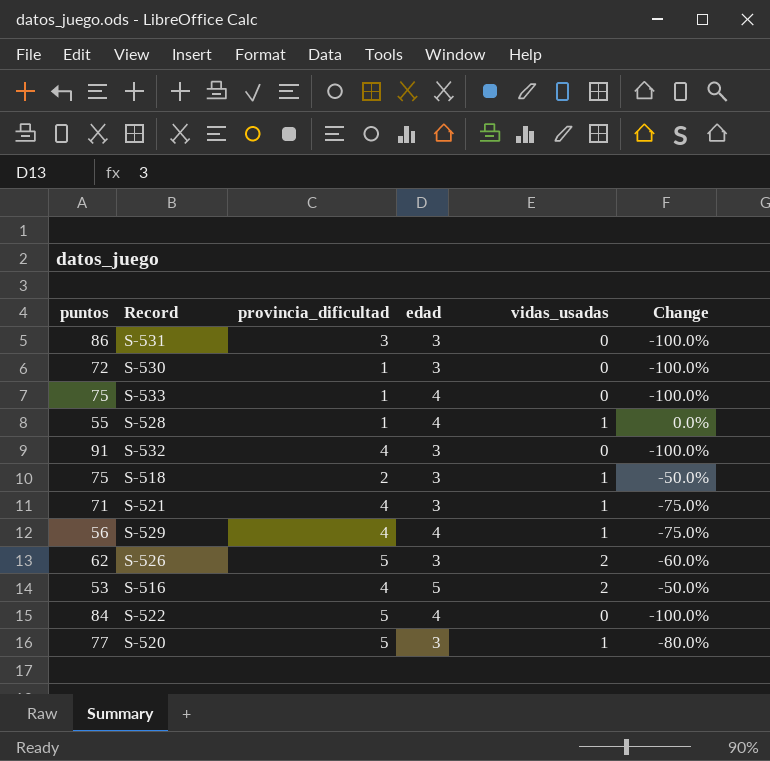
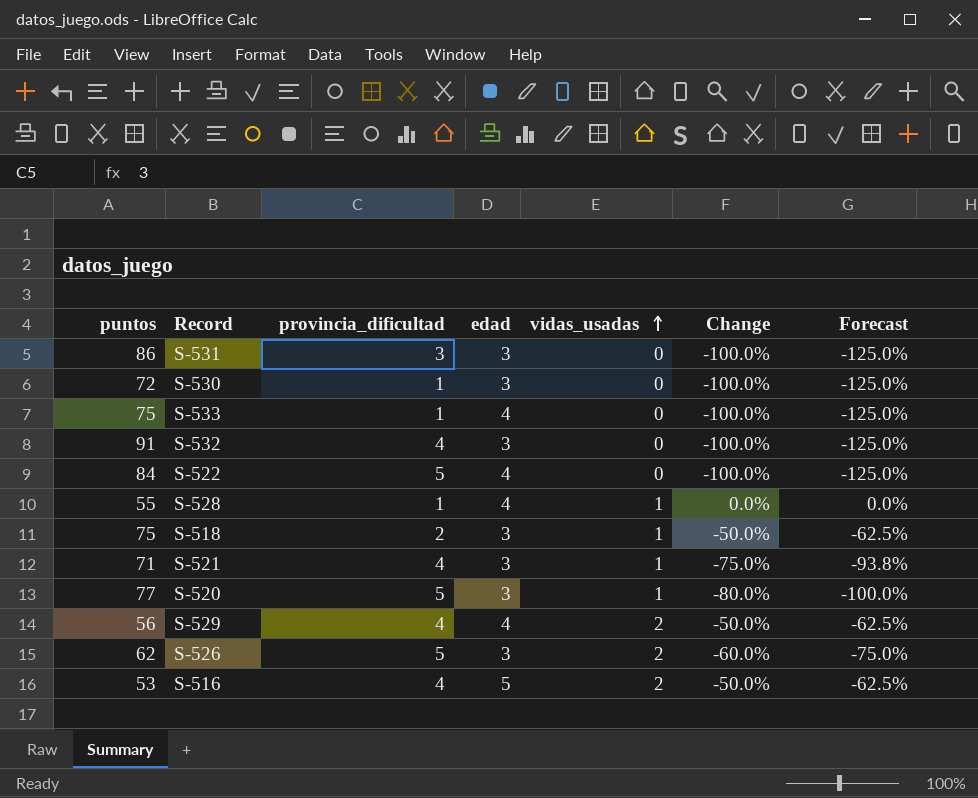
row order: none -> vidas_usadas ascending
column Forecast | formula: none -> [Change] * 1.25
S-529 | vidas_usadas: 1 -> 2
S-529 | Change: -75.0% -> -50.0%

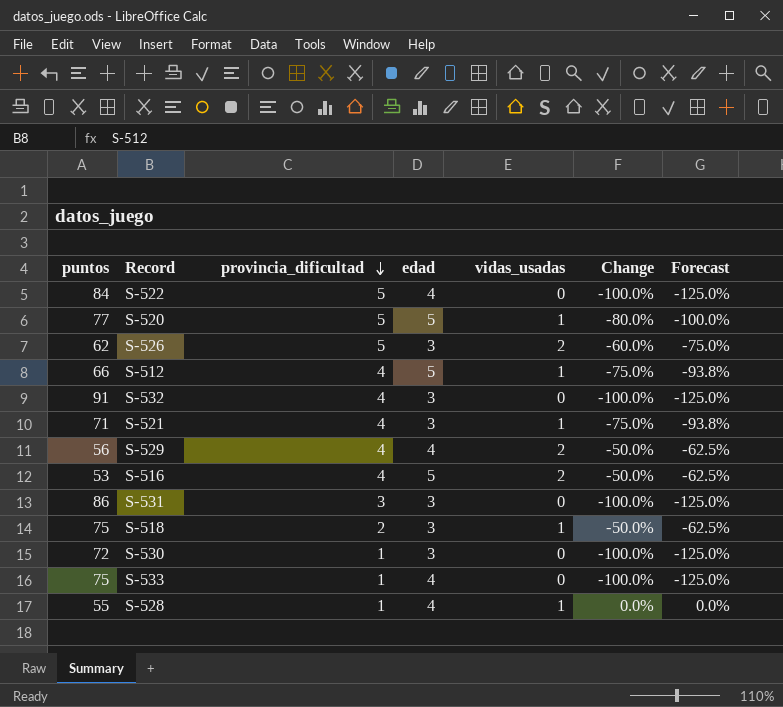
row order: vidas_usadas ascending -> provincia_dificultad descending
S-520 | edad: 3 -> 5
row S-512: none -> 66 | 4 | 5 | 1 | -75.0% | -93.8%

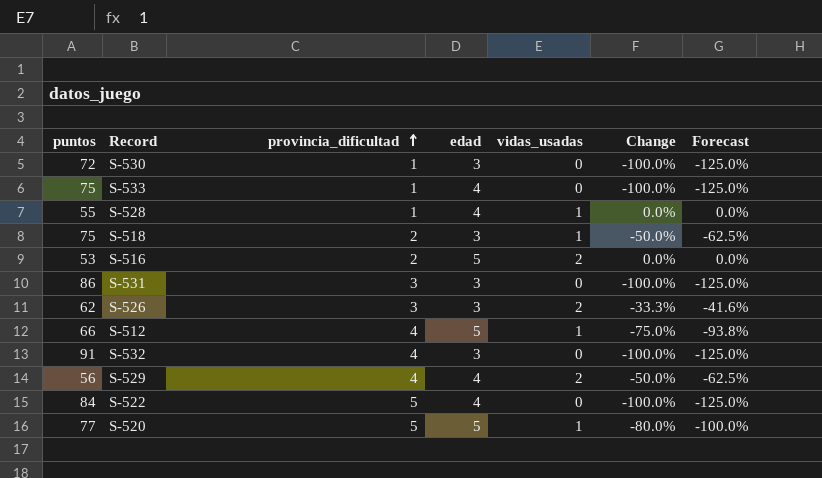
row order: provincia_dificultad descending -> provincia_dificultad ascending
row S-521: 71 | 4 | 3 | 1 | -75.0% | -93.8% -> none
S-516 | provincia_dificultad: 4 -> 2
S-516 | Change: -50.0% -> 0.0%
S-516 | Forecast: -62.5% -> 0.0%
S-526 | provincia_dificultad: 5 -> 3
S-526 | Change: -60.0% -> -33.3%
S-526 | Forecast: -75.0% -> -41.6%

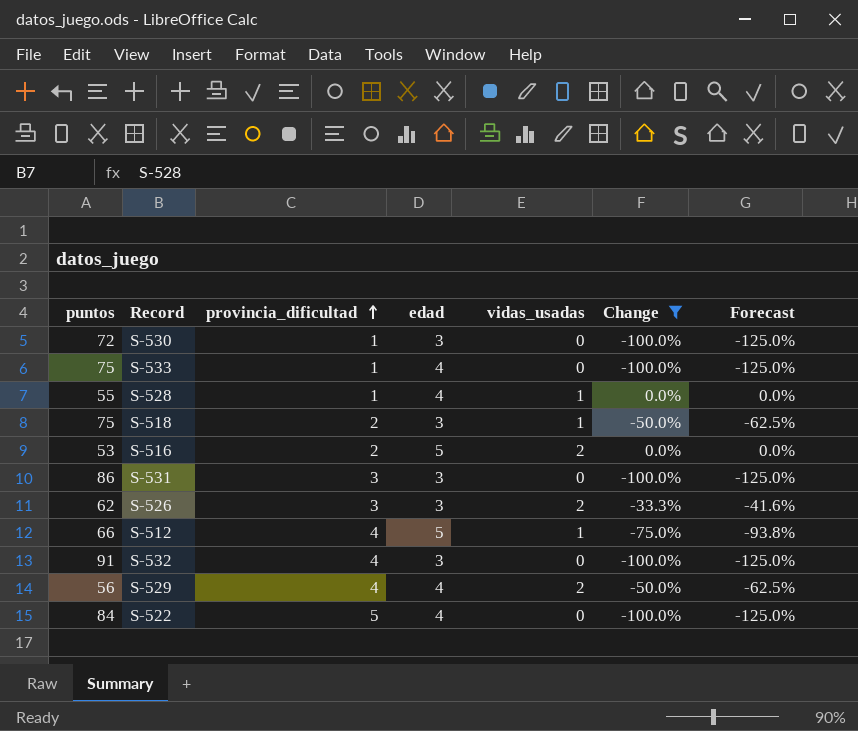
filter: none -> Change != -80.0%

